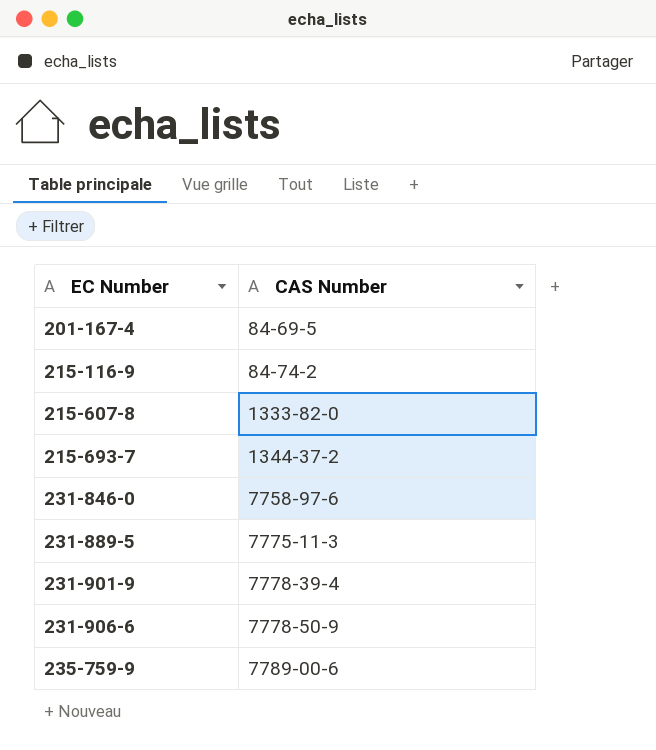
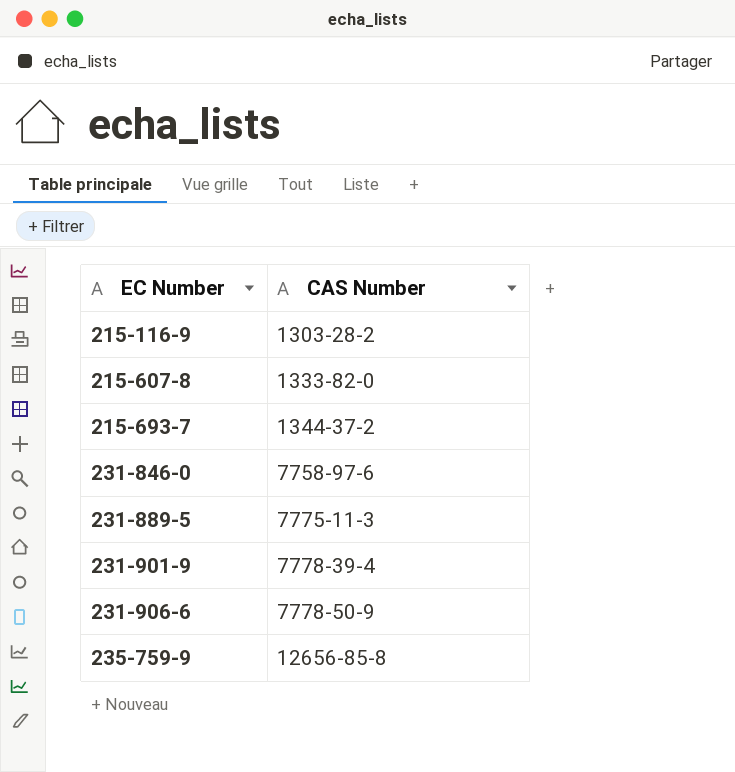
row 201-167-4: 84-69-5 -> none
215-116-9 | CAS Number: 84-74-2 -> 1303-28-2
235-759-9 | CAS Number: 7789-00-6 -> 12656-85-8

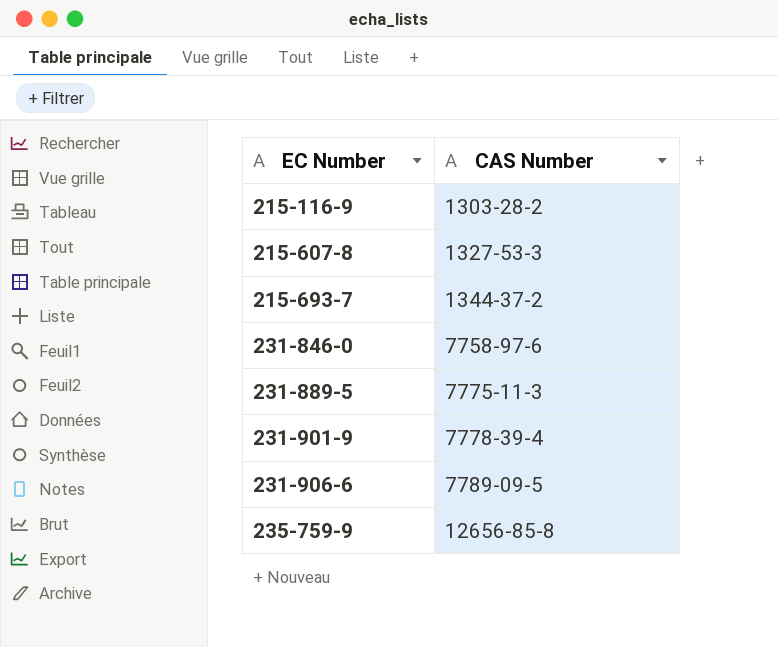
215-607-8 | CAS Number: 1333-82-0 -> 1327-53-3
231-906-6 | CAS Number: 7778-50-9 -> 7789-09-5

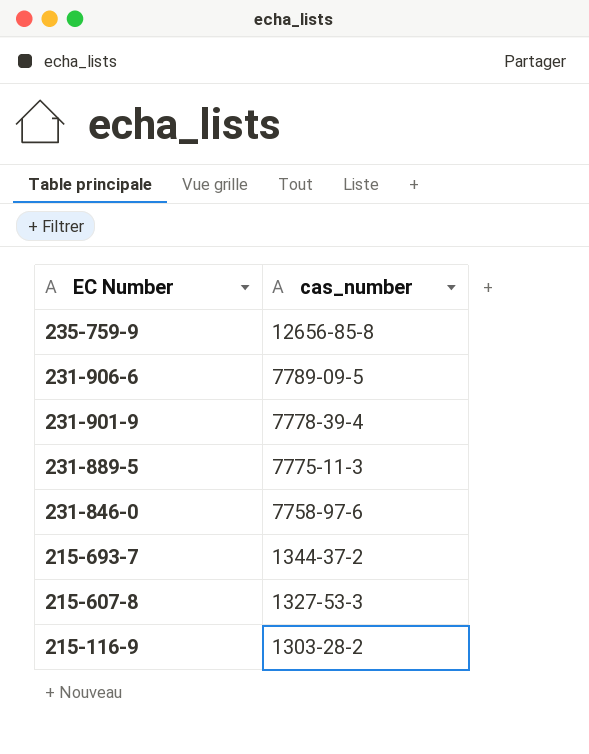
row order: EC Number ascending -> EC Number descending
column name: CAS Number -> cas_number

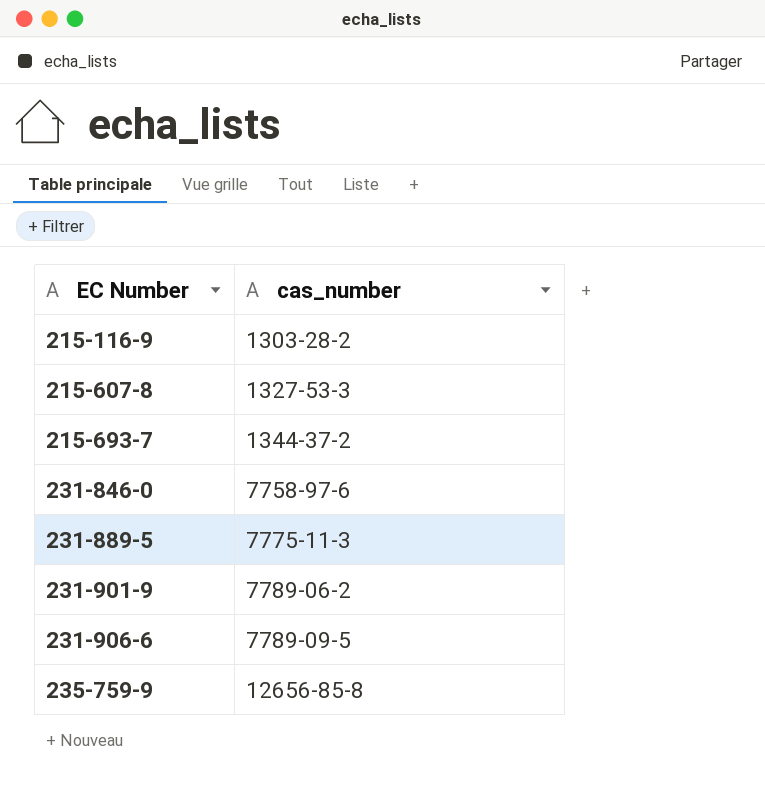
row order: EC Number descending -> EC Number ascending
231-901-9 | cas_number: 7778-39-4 -> 7789-06-2

